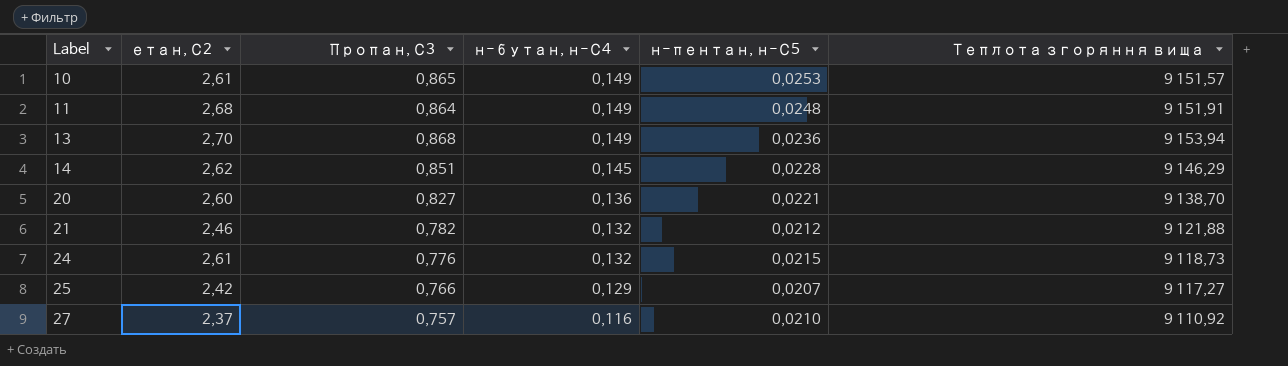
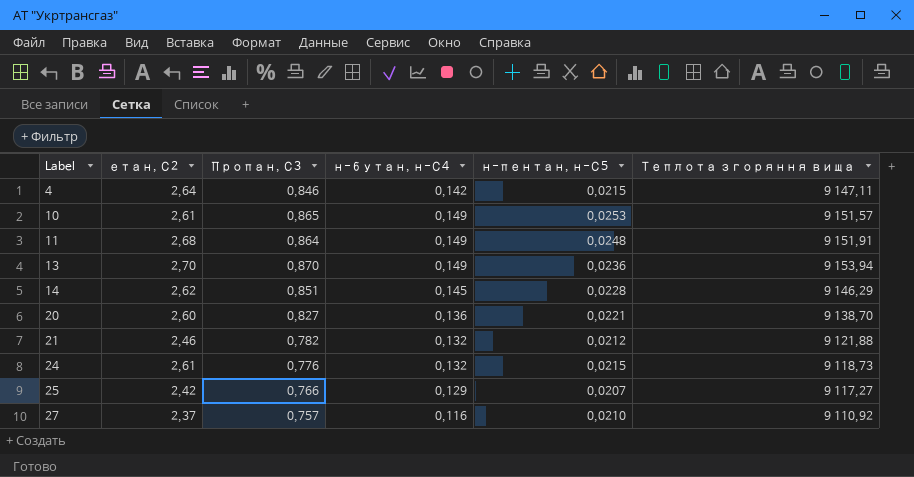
row 4: none -> 2,64 | 0,846 | 0,142 | 0,0215 | 9 147,11
13 | Пропан, С3: 0,868 -> 0,870

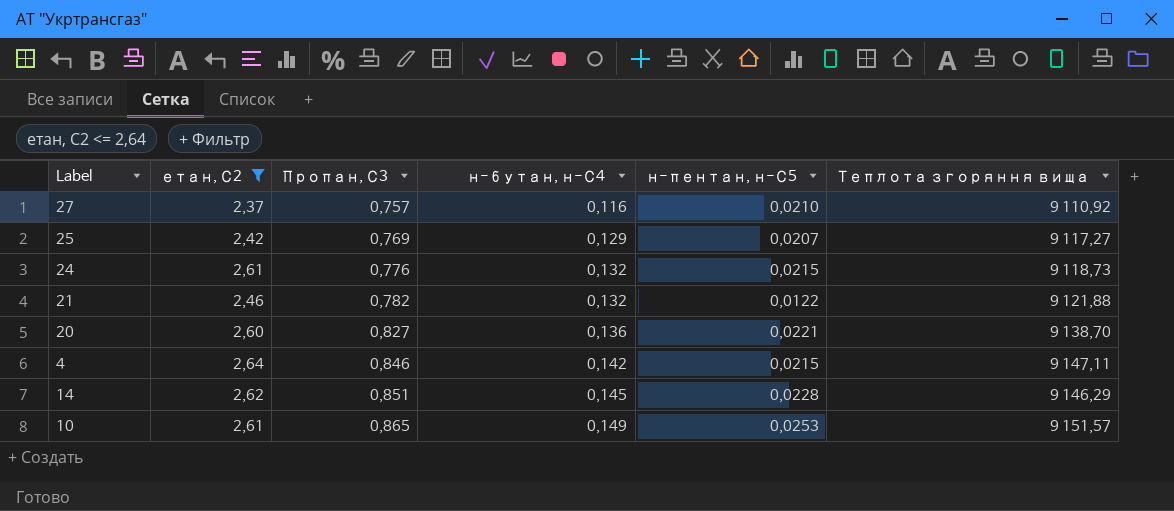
filter: none -> етан, С2 <= 2,64
row order: Label ascending -> Пропан, С3 ascending
25 | Пропан, С3: 0,766 -> 0,769
21 | н-пентан, н-С5: 0,0212 -> 0,0122

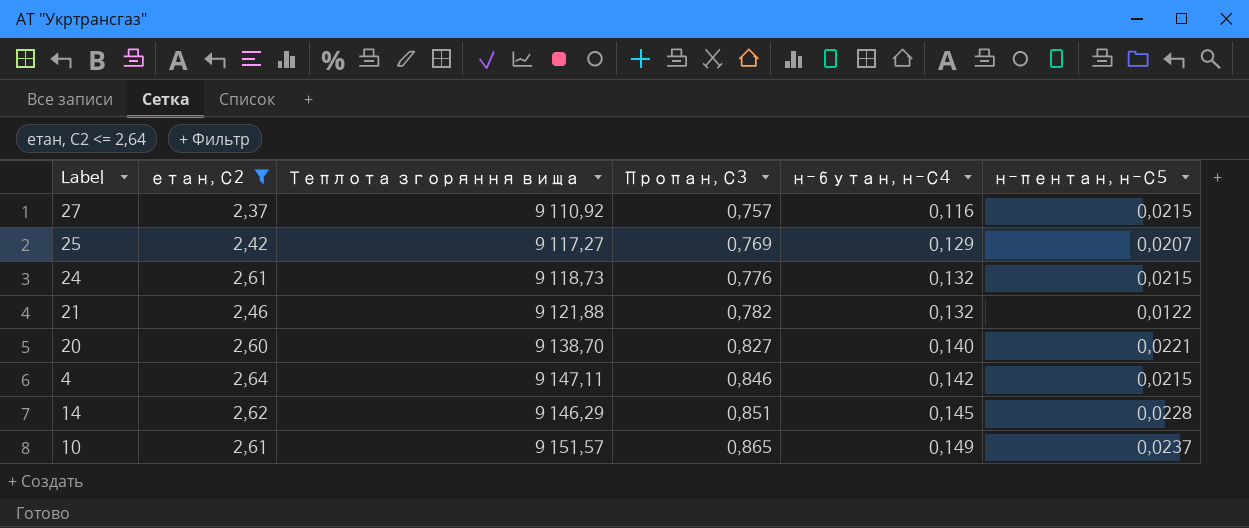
column Теплота згоряння вища | position: 6 -> 3
27 | н-пентан, н-С5: 0,0210 -> 0,0215
20 | н-бутан, н-С4: 0,136 -> 0,140
10 | н-пентан, н-С5: 0,0253 -> 0,0237

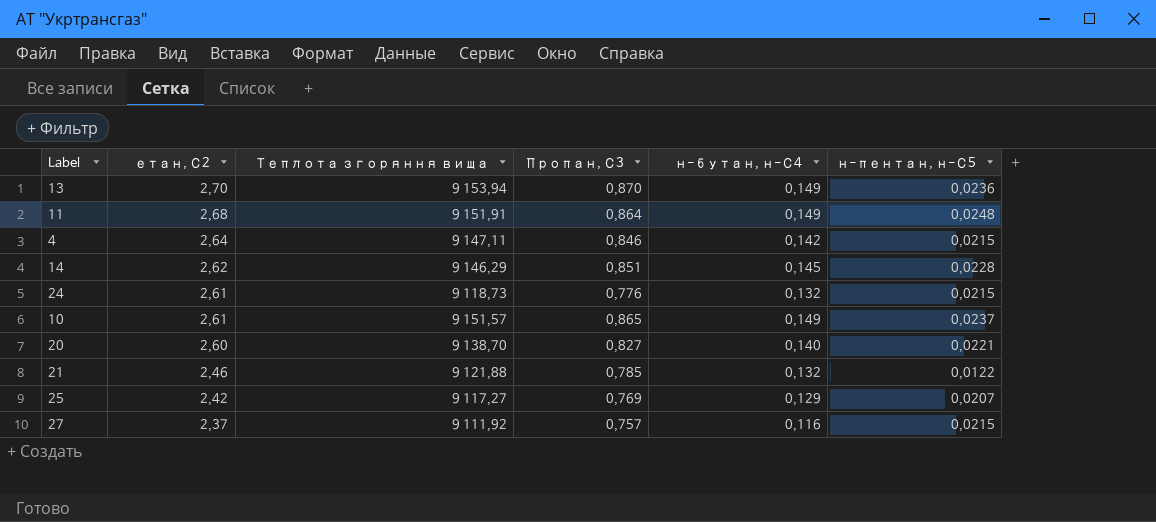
filter: етан, С2 <= 2,64 -> none
row order: Пропан, С3 ascending -> етан, С2 descending
21 | Пропан, С3: 0,782 -> 0,785
27 | Теплота згоряння вища: 9 110,92 -> 9 111,92

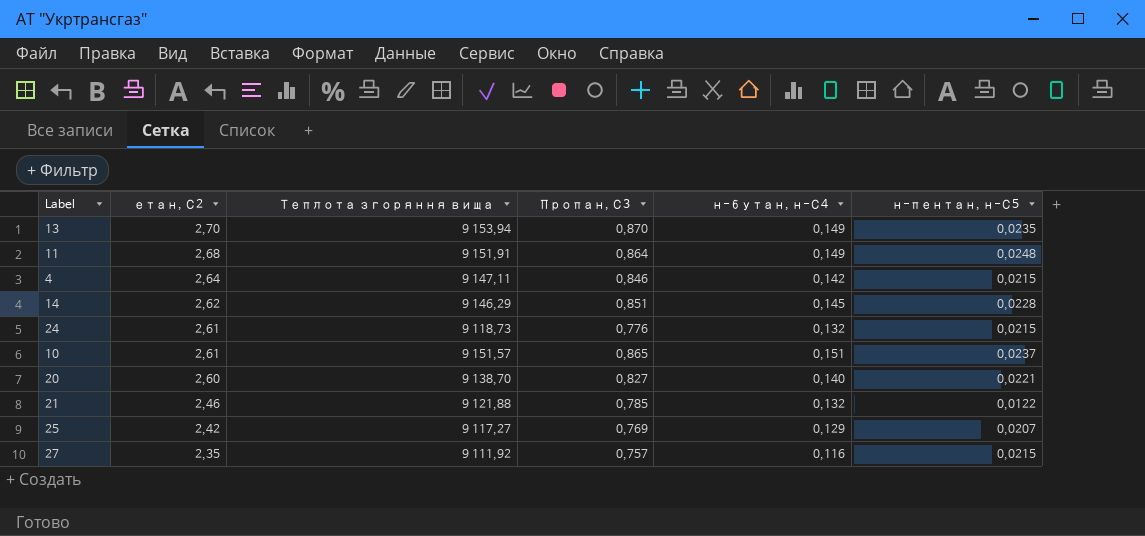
13 | н-пентан, н-С5: 0,0236 -> 0,0235
10 | н-бутан, н-С4: 0,149 -> 0,151
27 | етан, С2: 2,37 -> 2,35

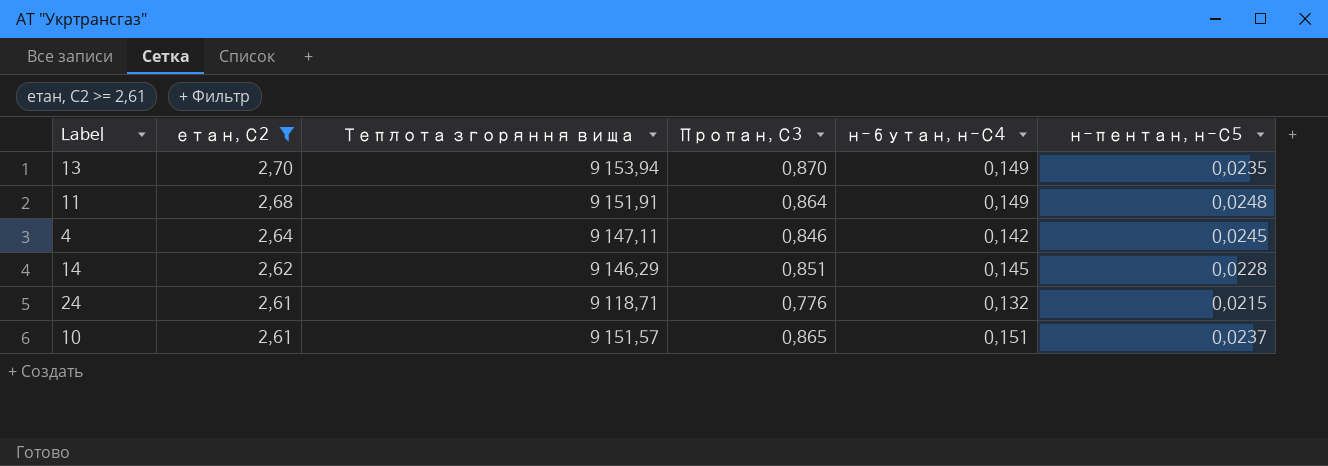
filter: none -> етан, С2 >= 2,61
4 | н-пентан, н-С5: 0,0215 -> 0,0245
24 | Теплота згоряння вища: 9 118,73 -> 9 118,71

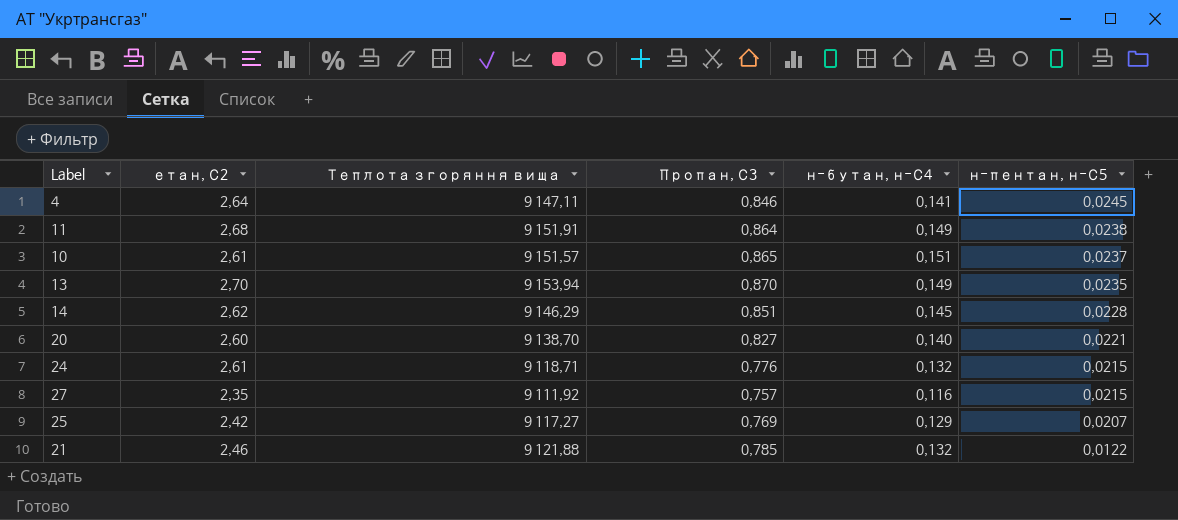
filter: етан, С2 >= 2,61 -> none
row order: етан, С2 descending -> н-пентан, н-С5 descending
4 | н-бутан, н-С4: 0,142 -> 0,141
11 | н-пентан, н-С5: 0,0248 -> 0,0238

